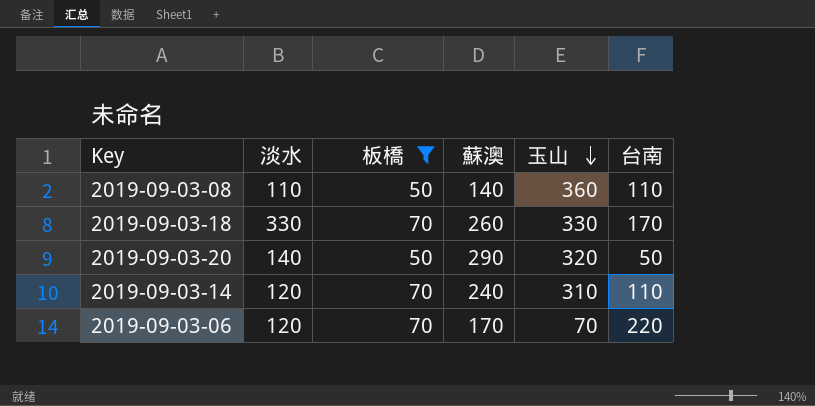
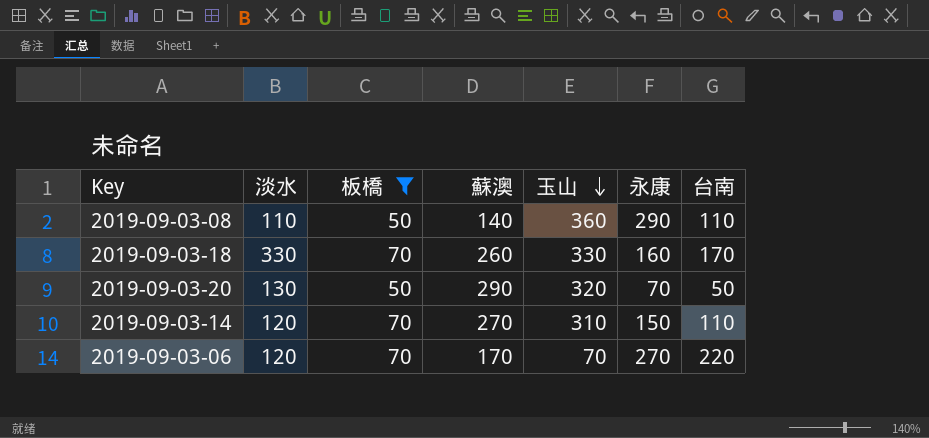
column 永康 | position: none -> 6
2019-09-03-20 | 淡水: 140 -> 130
2019-09-03-14 | 蘇澳: 240 -> 270

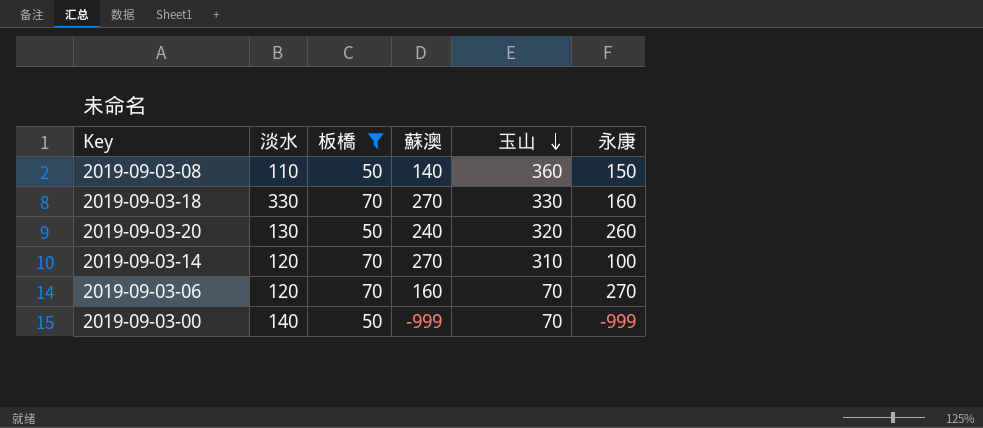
column 台南 | position: 7 -> none
2019-09-03-08 | 永康: 290 -> 150
2019-09-03-18 | 蘇澳: 260 -> 270
2019-09-03-20 | 蘇澳: 290 -> 240
2019-09-03-20 | 永康: 70 -> 260
2019-09-03-14 | 永康: 150 -> 100
2019-09-03-06 | 蘇澳: 170 -> 160
row 2019-09-03-00: none -> 140 | 50 | -999 | 70 | -999

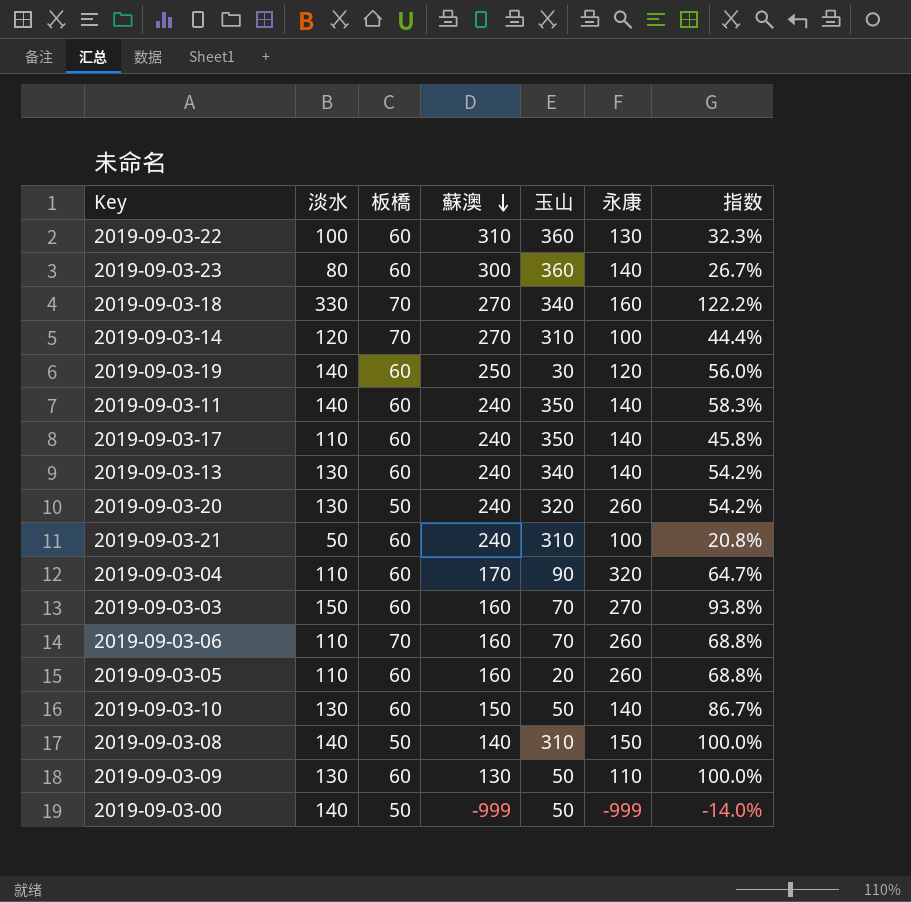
filter: 板橋 != 60 -> none
row order: 玉山 descending -> 蘇澳 descending
column 指数 | formula: none -> [淡水] / [蘇澳]
2019-09-03-18 | 玉山: 330 -> 340
2019-09-03-06 | 淡水: 120 -> 110
2019-09-03-06 | 永康: 270 -> 260
2019-09-03-08 | 淡水: 110 -> 140
2019-09-03-08 | 玉山: 360 -> 310
2019-09-03-00 | 玉山: 70 -> 50

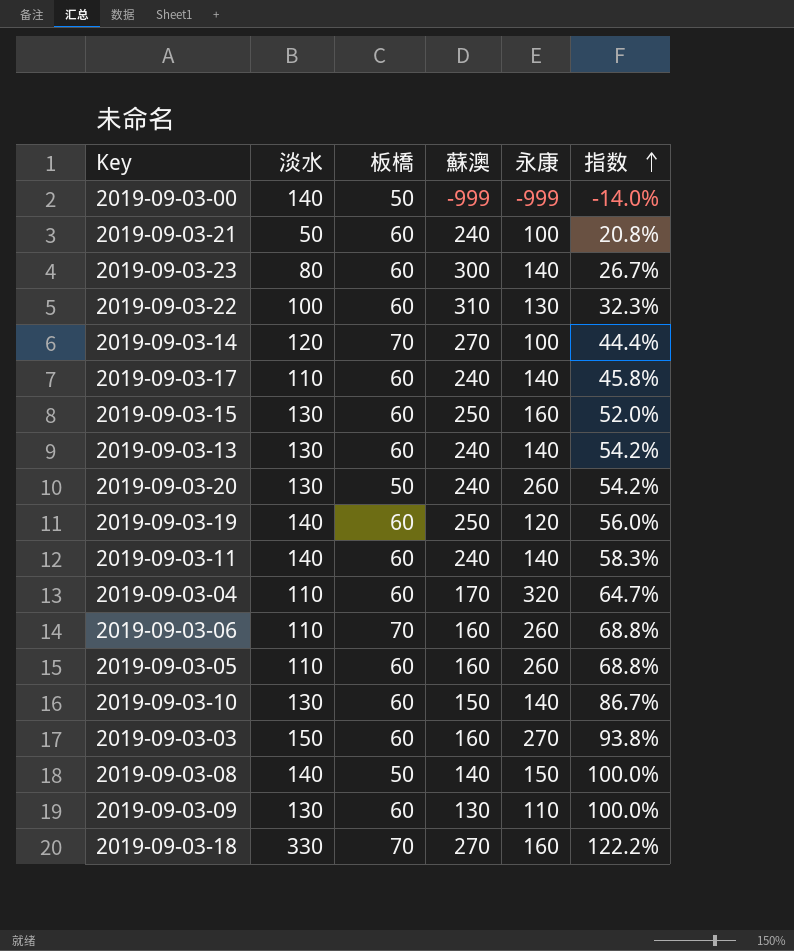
row order: 蘇澳 descending -> 指数 ascending
column 玉山 | position: 5 -> none
row 2019-09-03-15: none -> 130 | 60 | 250 | 160 | 52.0%

